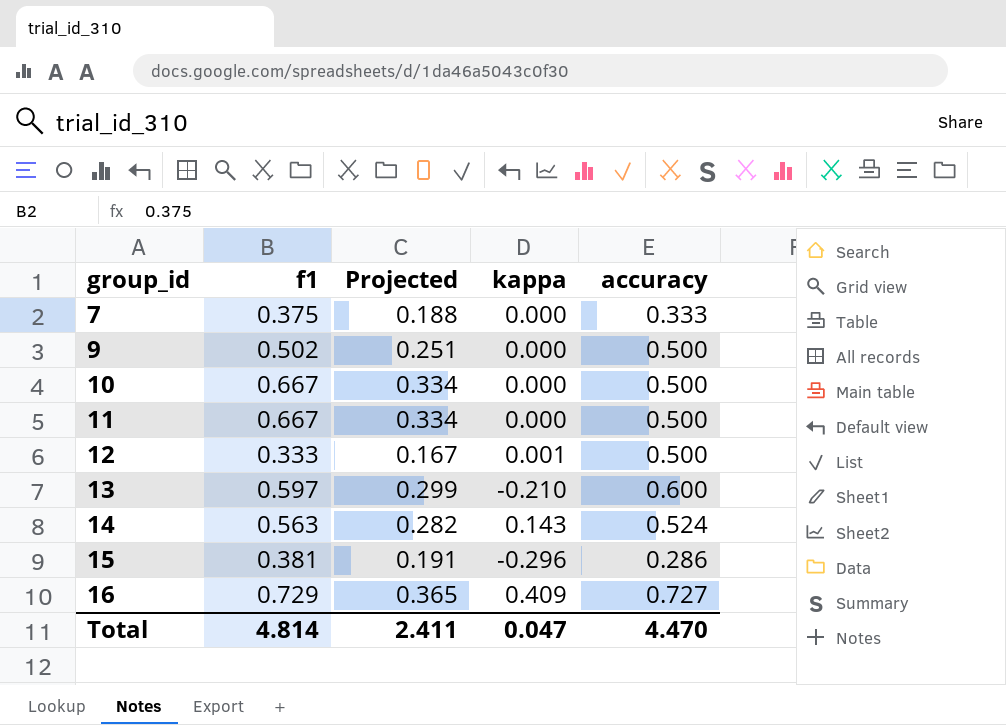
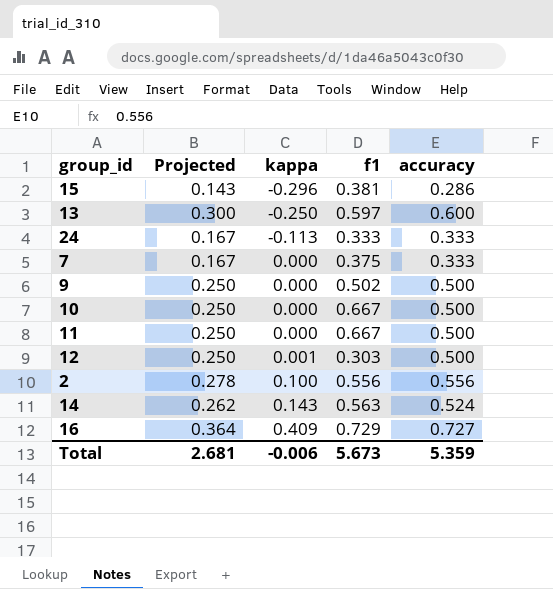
row order: group_id ascending -> kappa ascending
column Projected | formula: [f1] * 0.5 -> [accuracy] * 0.5
column f1 | position: 2 -> 4
13 | kappa: -0.210 -> -0.250
row 24: none -> 0.167 | -0.113 | 0.333 | 0.333
12 | f1: 0.333 -> 0.303
row 2: none -> 0.278 | 0.100 | 0.556 | 0.556
Total | Projected: 2.411 -> 2.681
Total | kappa: 0.047 -> -0.006
Total | f1: 4.814 -> 5.673
Total | accuracy: 4.470 -> 5.359

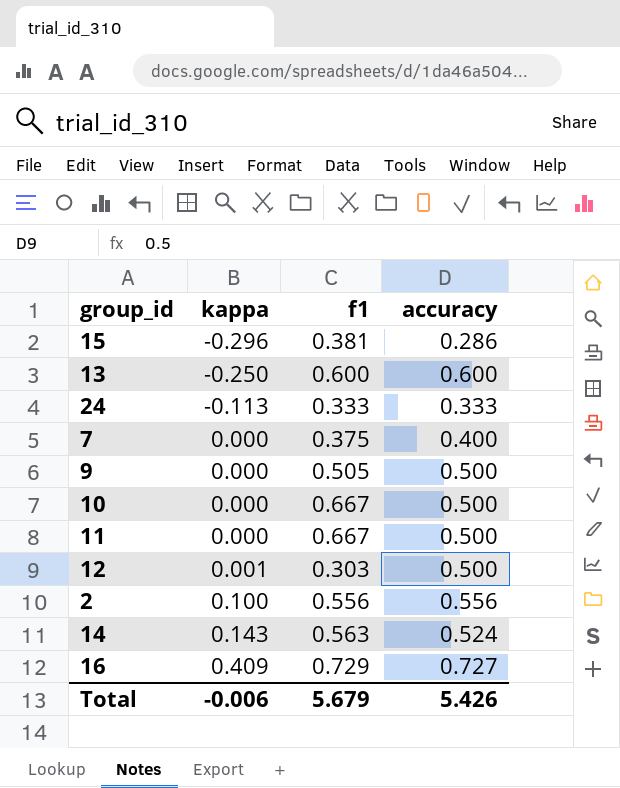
column Projected | formula: [accuracy] * 0.5 -> none
13 | f1: 0.597 -> 0.600
7 | accuracy: 0.333 -> 0.400
9 | f1: 0.502 -> 0.505
Total | f1: 5.673 -> 5.679
Total | accuracy: 5.359 -> 5.426

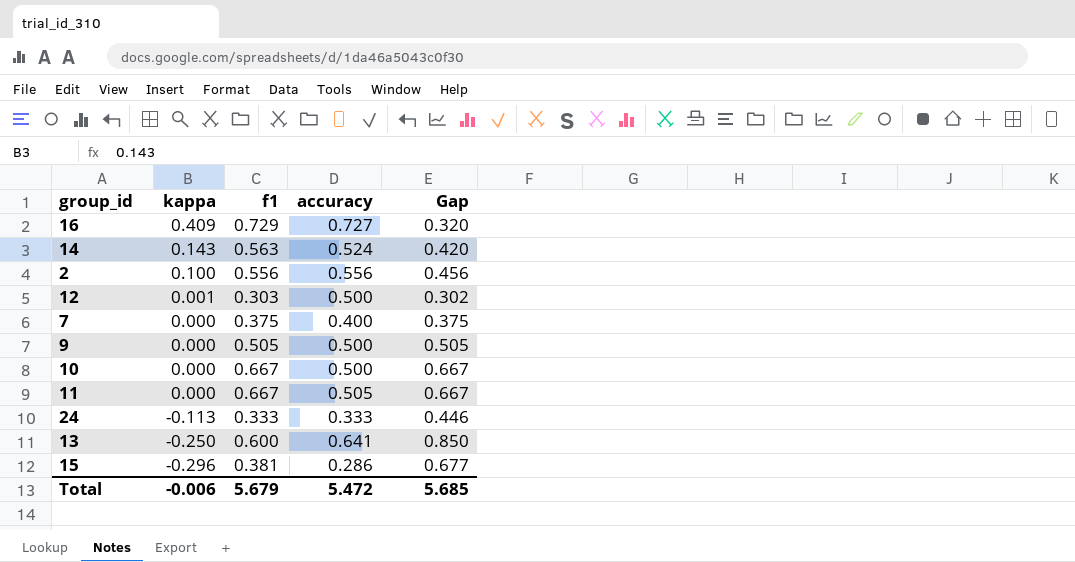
row order: kappa ascending -> kappa descending
column Gap | formula: none -> [f1] - [kappa]
11 | accuracy: 0.500 -> 0.505
13 | accuracy: 0.600 -> 0.641
Total | accuracy: 5.426 -> 5.472

